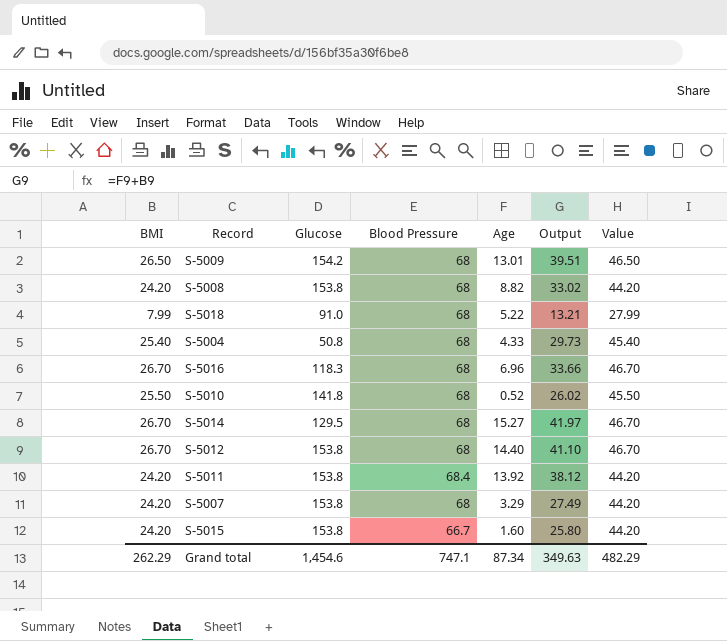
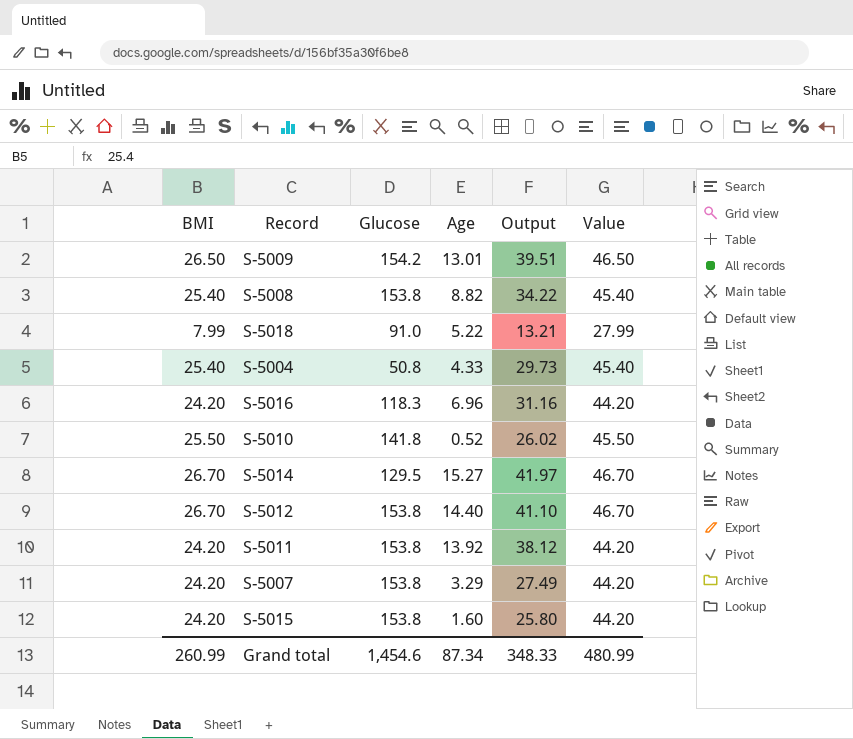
column Blood Pressure | position: 4 -> none
S-5008 | BMI: 24.20 -> 25.40
S-5008 | Output: 33.02 -> 34.22
S-5008 | Value: 44.20 -> 45.40
S-5016 | BMI: 26.70 -> 24.20
S-5016 | Output: 33.66 -> 31.16
S-5016 | Value: 46.70 -> 44.20
Grand total | BMI: 262.29 -> 260.99
Grand total | Output: 349.63 -> 348.33
Grand total | Value: 482.29 -> 480.99

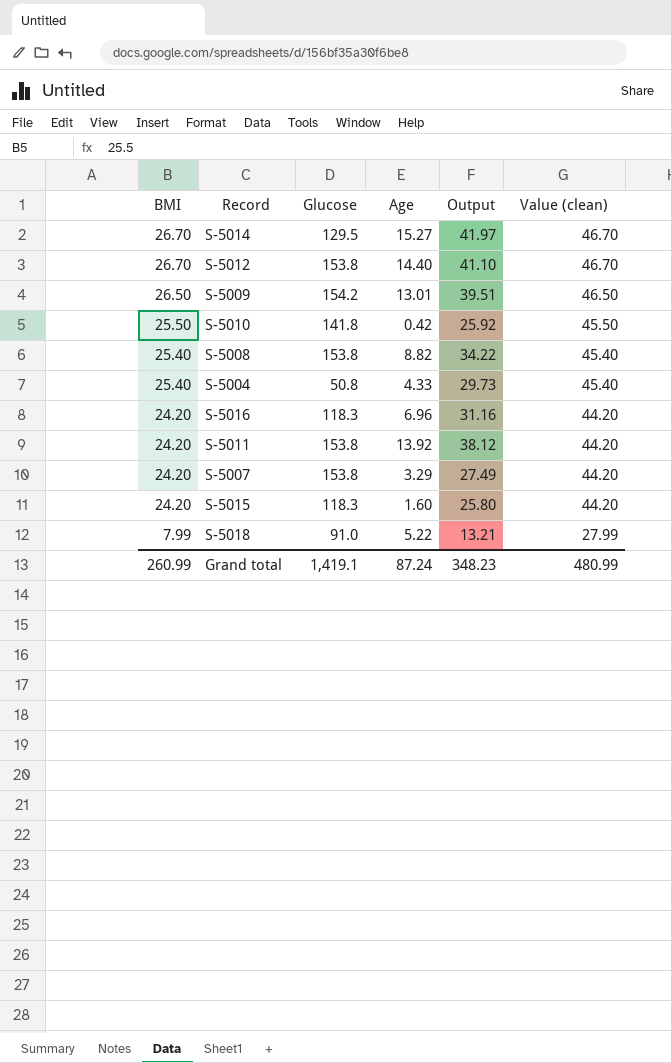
row order: none -> BMI descending
column name: Value -> Value (clean)
S-5010 | Age: 0.52 -> 0.42
S-5010 | Output: 26.02 -> 25.92
S-5015 | Glucose: 153.8 -> 118.3
Grand total | Glucose: 1,454.6 -> 1,419.1
Grand total | Age: 87.34 -> 87.24
Grand total | Output: 348.33 -> 348.23

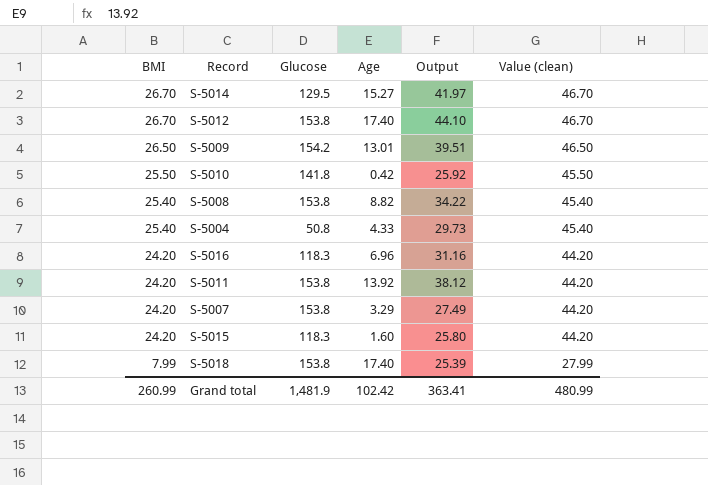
S-5012 | Age: 14.40 -> 17.40
S-5012 | Output: 41.10 -> 44.10
S-5018 | Glucose: 91.0 -> 153.8
S-5018 | Age: 5.22 -> 17.40
S-5018 | Output: 13.21 -> 25.39
Grand total | Glucose: 1,419.1 -> 1,481.9
Grand total | Age: 87.24 -> 102.42
Grand total | Output: 348.23 -> 363.41

